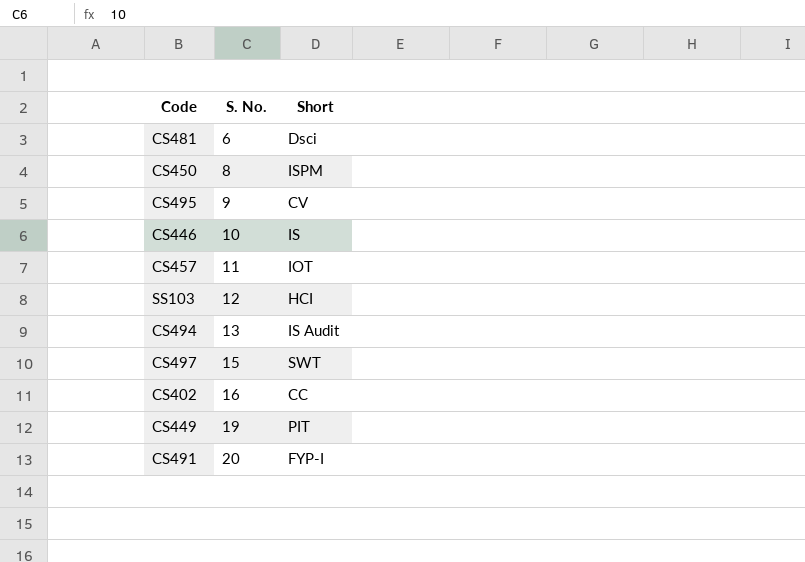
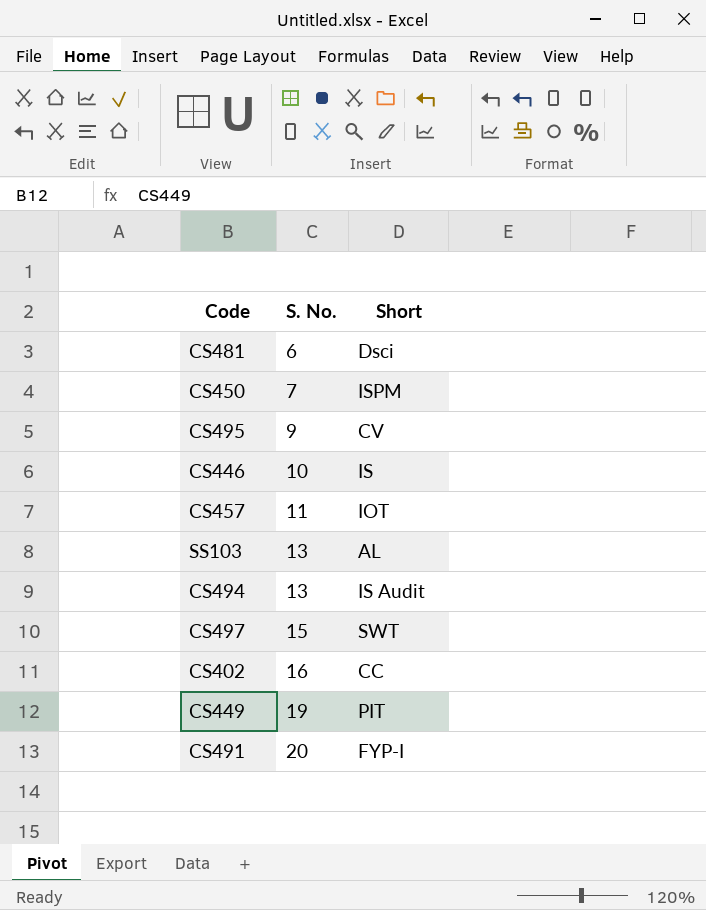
CS450 | S. No.: 8 -> 7
SS103 | S. No.: 12 -> 13
SS103 | Short: HCI -> AL

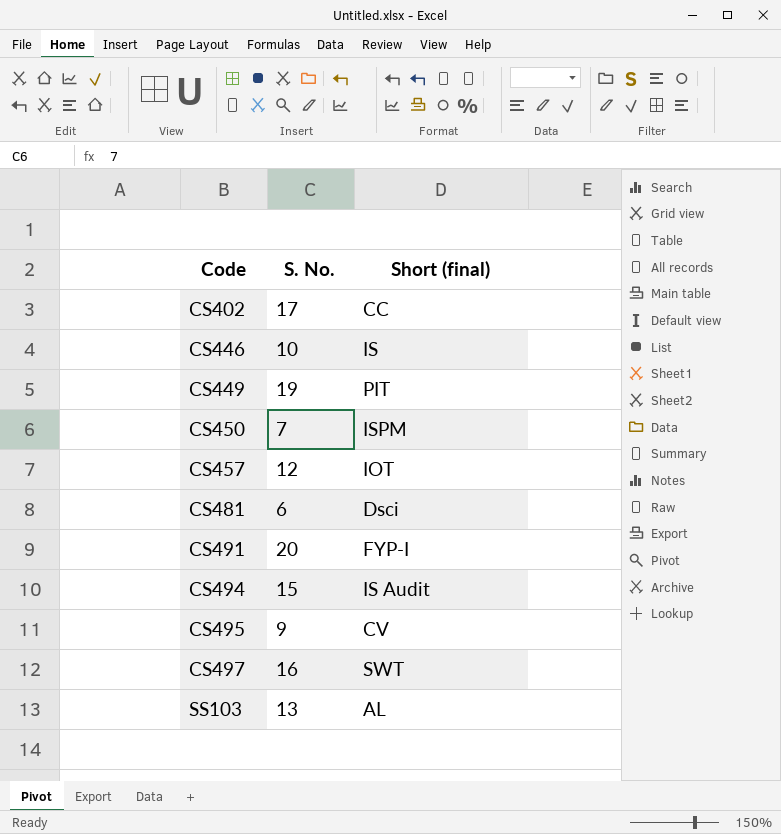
row order: S. No. ascending -> Code ascending
column name: Short -> Short (final)
CS402 | S. No.: 16 -> 17
CS457 | S. No.: 11 -> 12
CS494 | S. No.: 13 -> 15
CS497 | S. No.: 15 -> 16

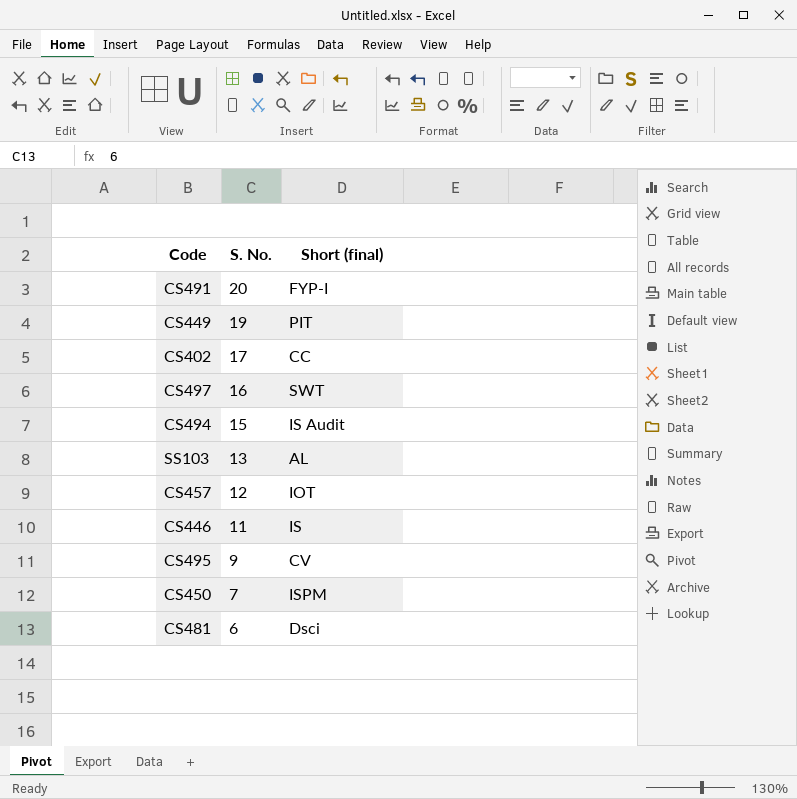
row order: Code ascending -> S. No. descending
CS446 | S. No.: 10 -> 11

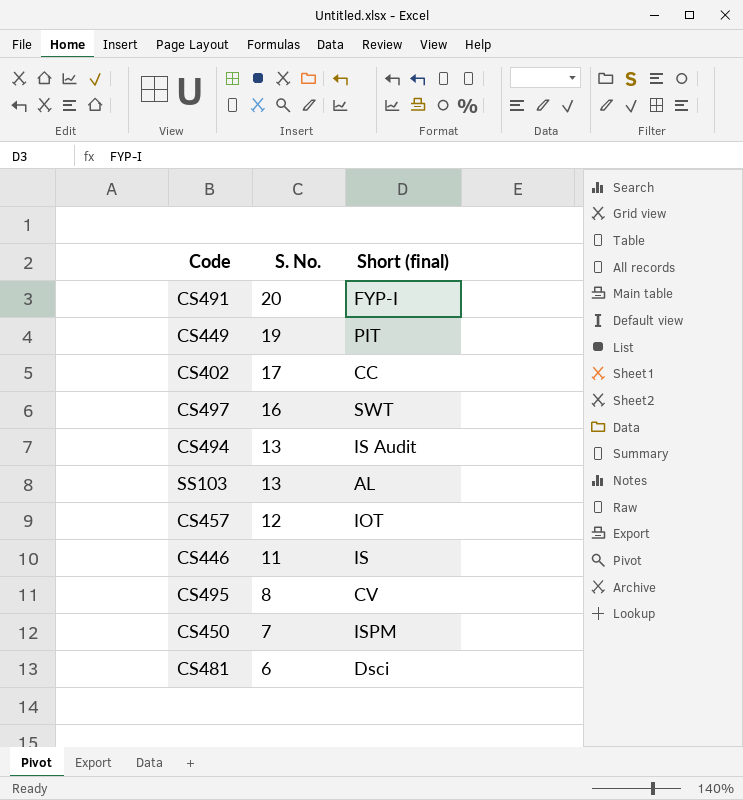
CS494 | S. No.: 15 -> 13
CS495 | S. No.: 9 -> 8

